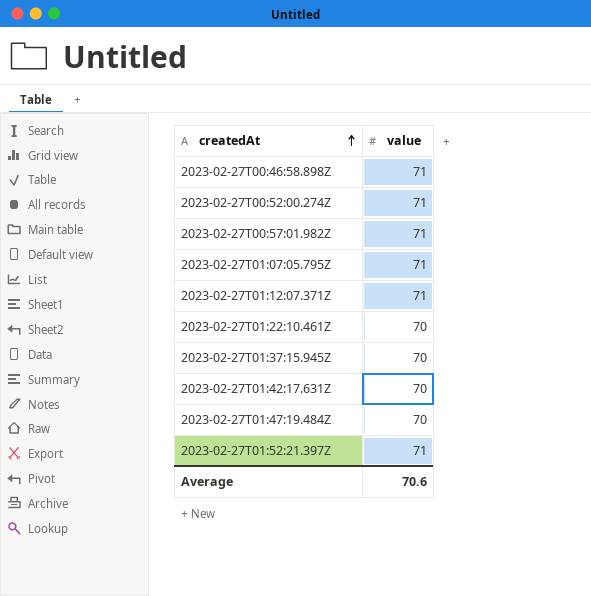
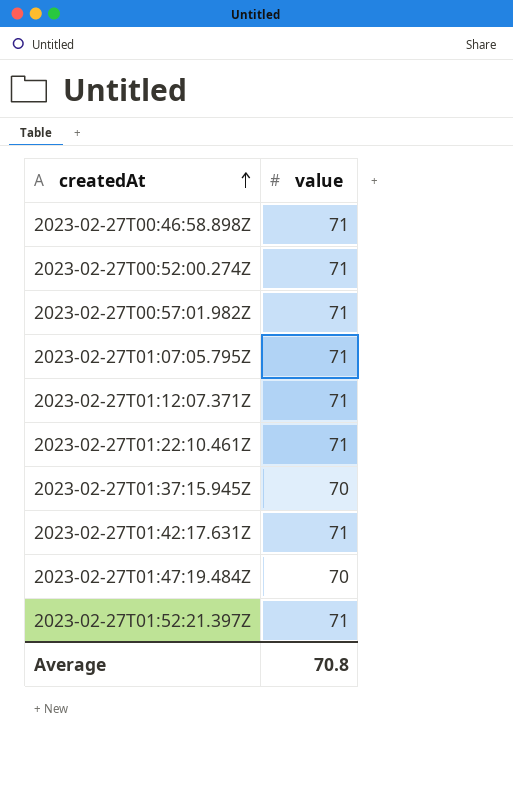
2023-02-27T01:22:10.461Z | value: 70 -> 71
2023-02-27T01:42:17.631Z | value: 70 -> 71
Average | value: 70.6 -> 70.8

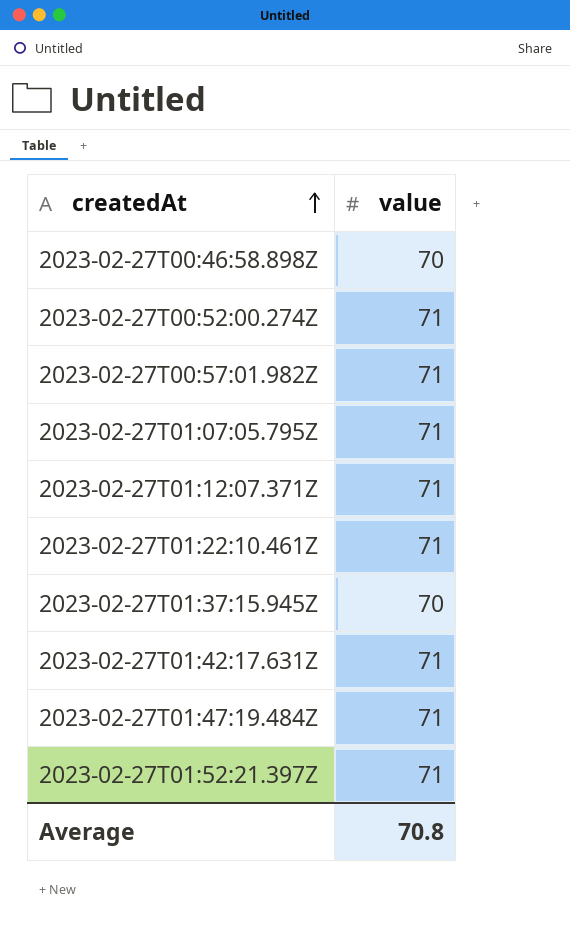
2023-02-27T00:46:58.898Z | value: 71 -> 70
2023-02-27T01:47:19.484Z | value: 70 -> 71

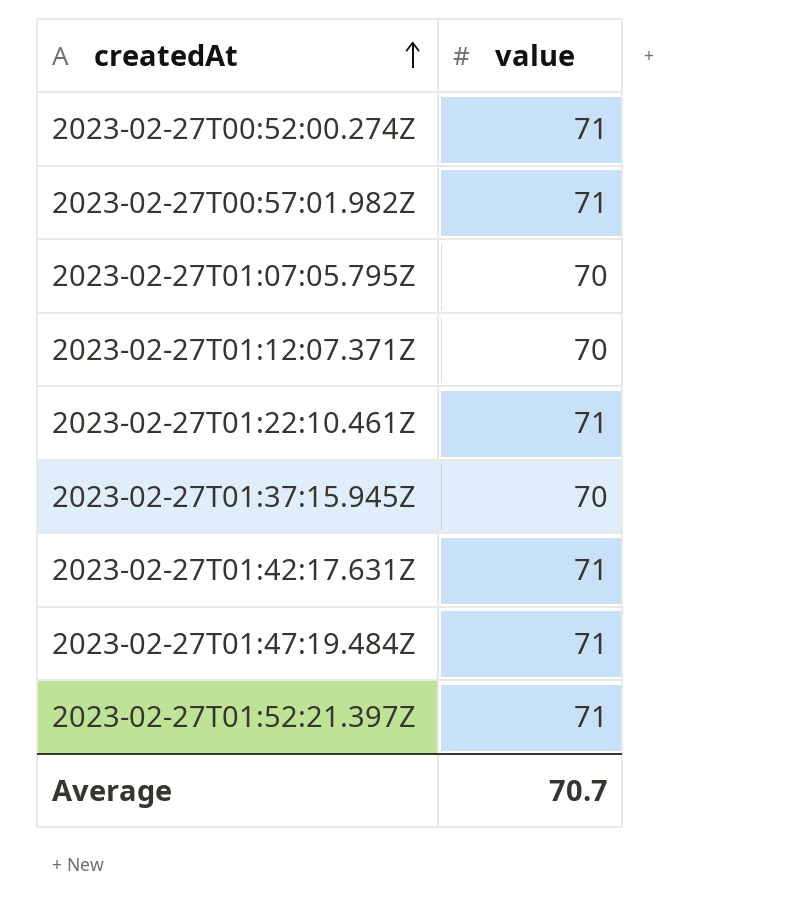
row 2023-02-27T00:46:58.898Z: 70 -> none
2023-02-27T01:07:05.795Z | value: 71 -> 70
2023-02-27T01:12:07.371Z | value: 71 -> 70
Average | value: 70.8 -> 70.7

